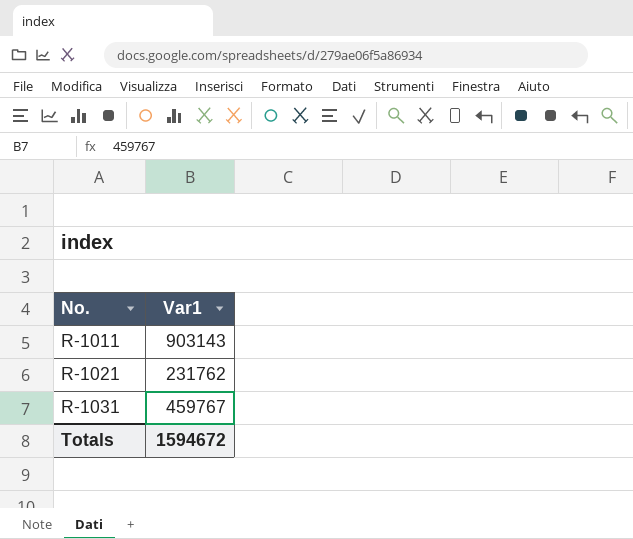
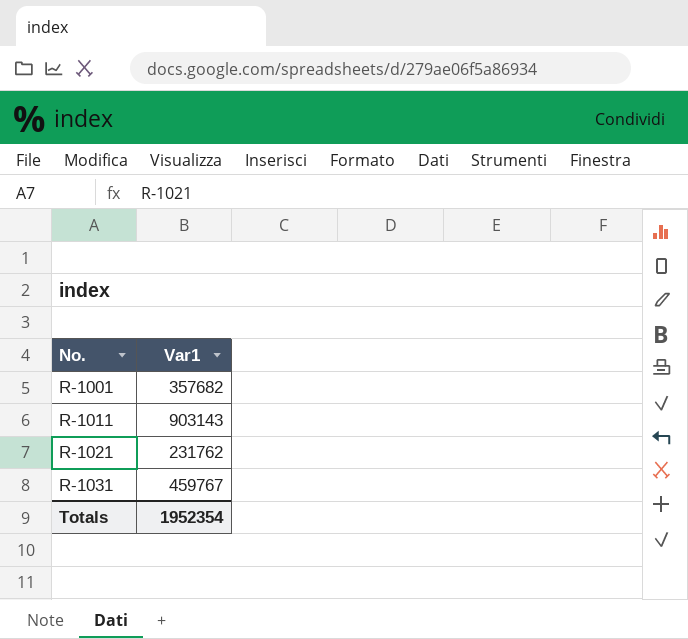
row R-1001: none -> 357682
Totals | Var1: 1594672 -> 1952354

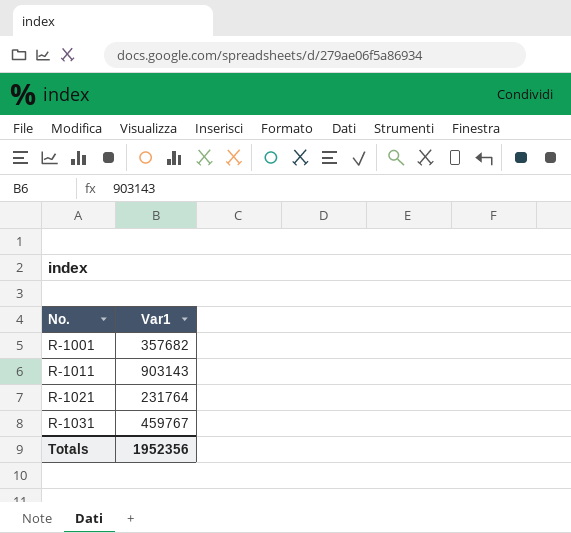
R-1021 | Var1: 231762 -> 231764
Totals | Var1: 1952354 -> 1952356

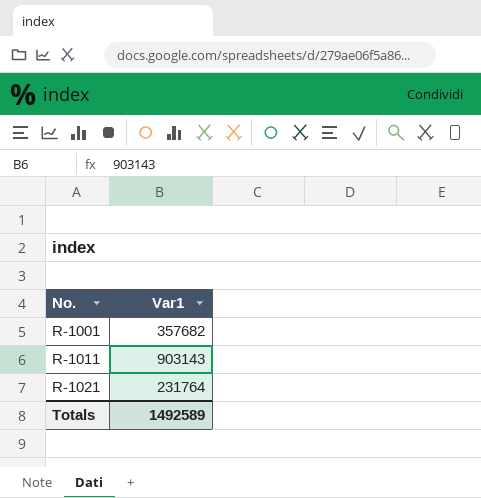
row R-1031: 459767 -> none
Totals | Var1: 1952356 -> 1492589

